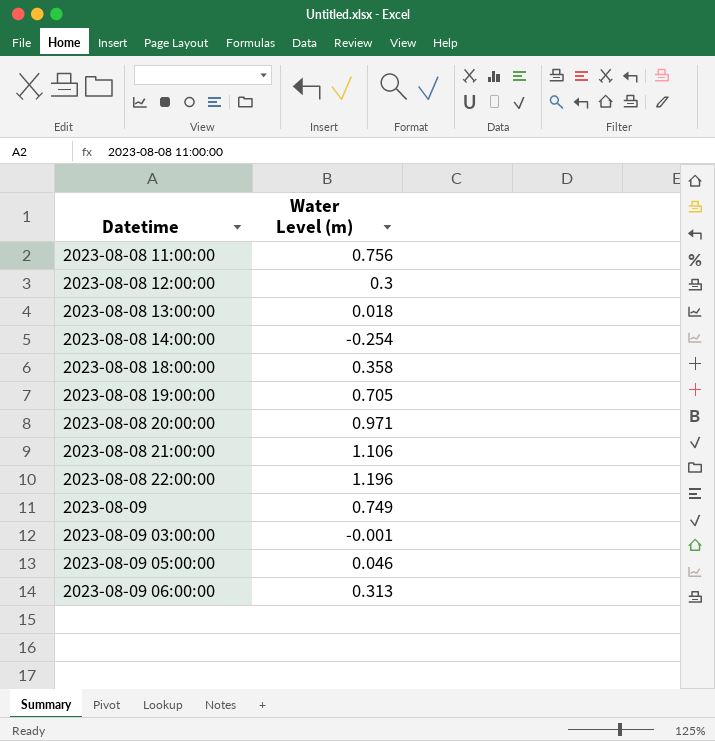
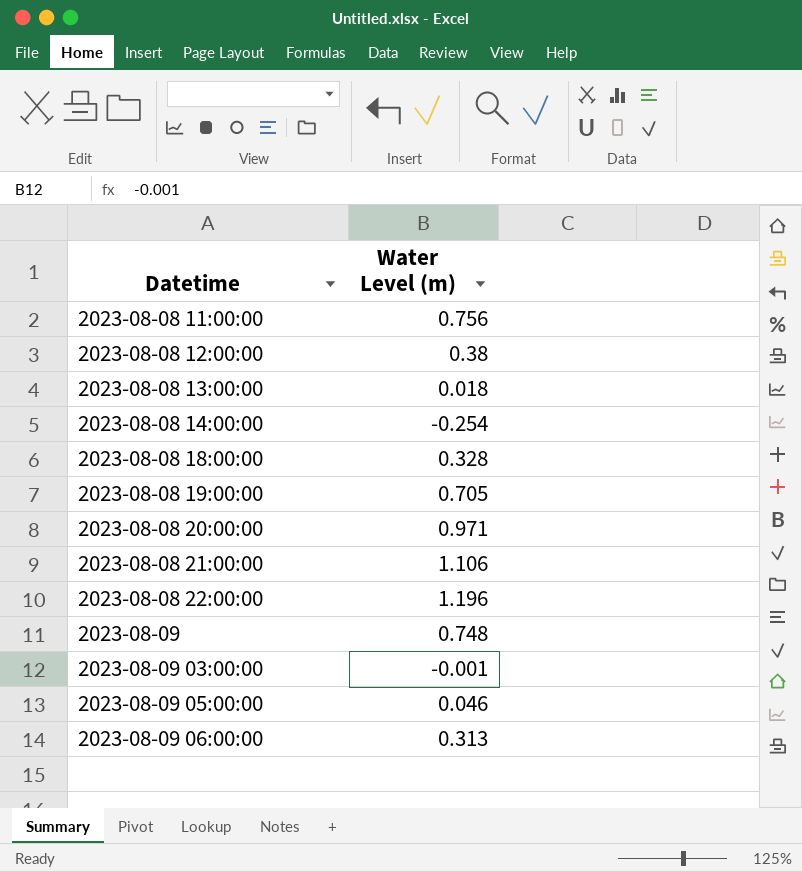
2023-08-08 12:00:00 | Water Level (m): 0.3 -> 0.38
2023-08-08 18:00:00 | Water Level (m): 0.358 -> 0.328
2023-08-09 | Water Level (m): 0.749 -> 0.748

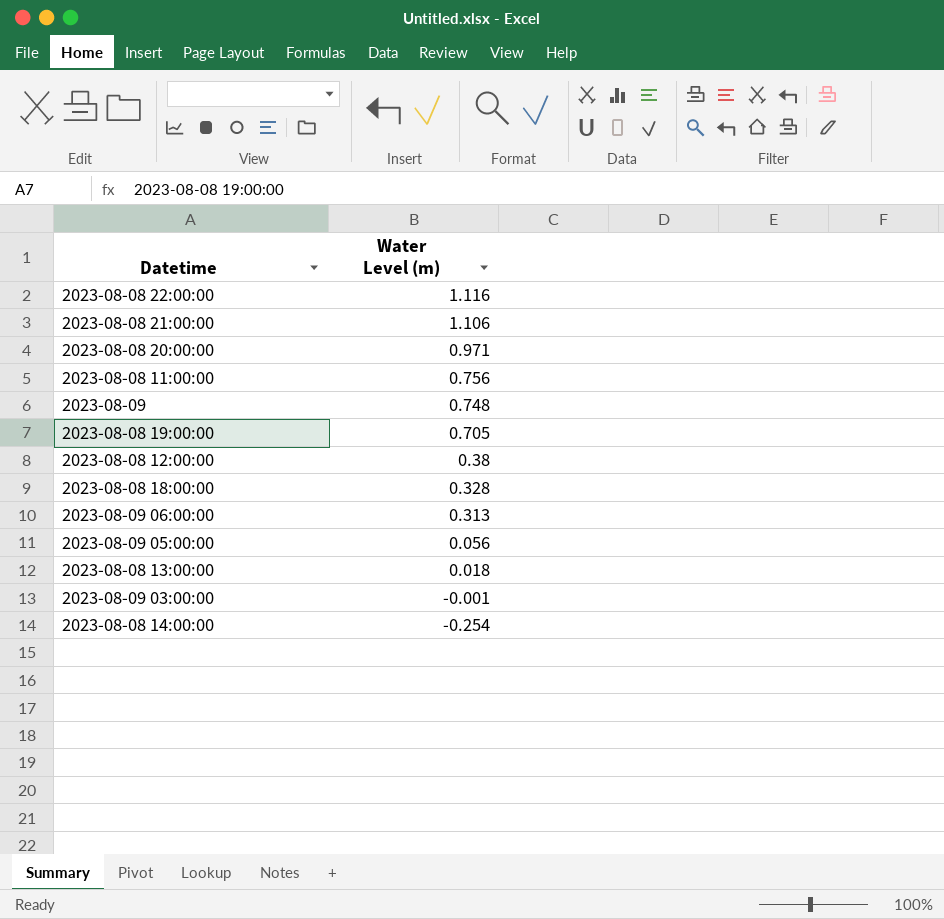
row order: Datetime ascending -> Water Level (m) descending
2023-08-08 22:00:00 | Water Level (m): 1.196 -> 1.116
2023-08-09 05:00:00 | Water Level (m): 0.046 -> 0.056

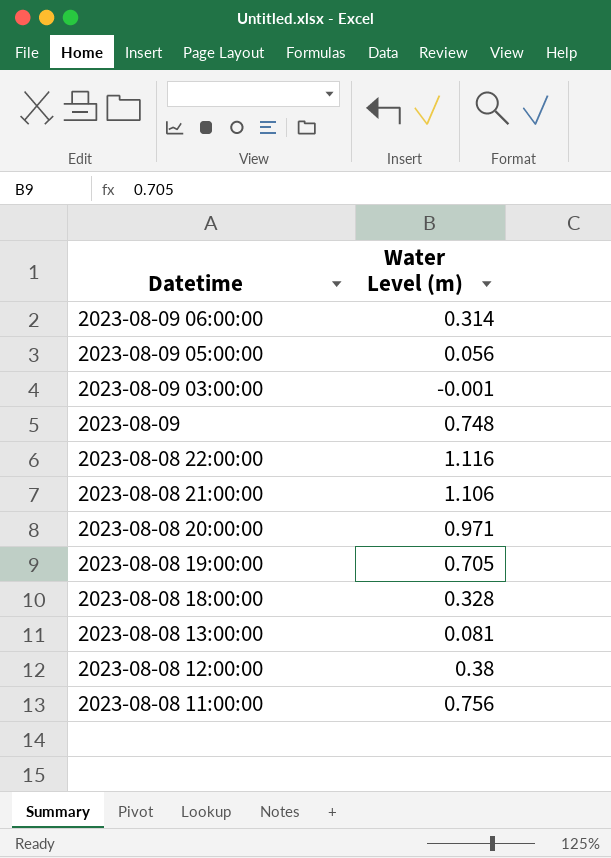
row order: Water Level (m) descending -> Datetime descending
row 2023-08-08 14:00:00: -0.254 -> none
2023-08-09 06:00:00 | Water Level (m): 0.313 -> 0.314
2023-08-08 13:00:00 | Water Level (m): 0.018 -> 0.081

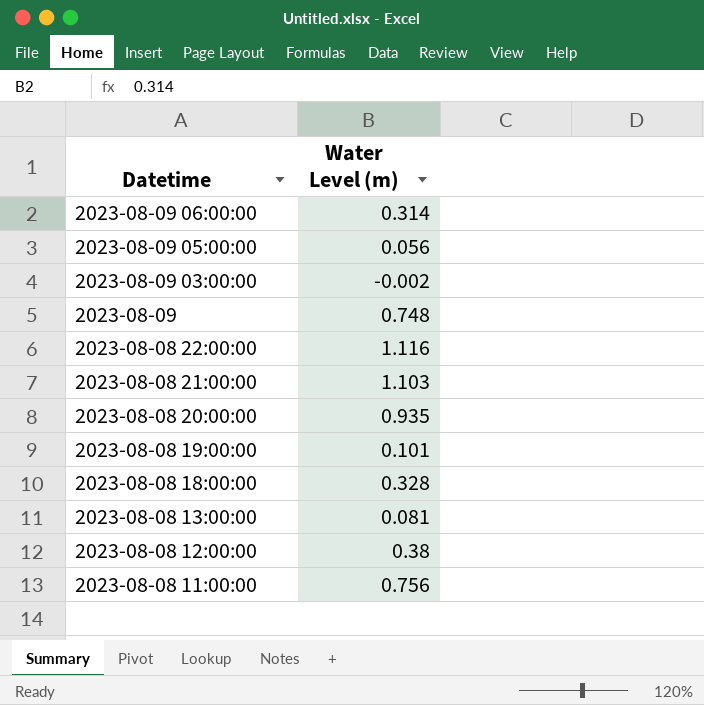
2023-08-09 03:00:00 | Water Level (m): -0.001 -> -0.002
2023-08-08 21:00:00 | Water Level (m): 1.106 -> 1.103
2023-08-08 20:00:00 | Water Level (m): 0.971 -> 0.935
2023-08-08 19:00:00 | Water Level (m): 0.705 -> 0.101

